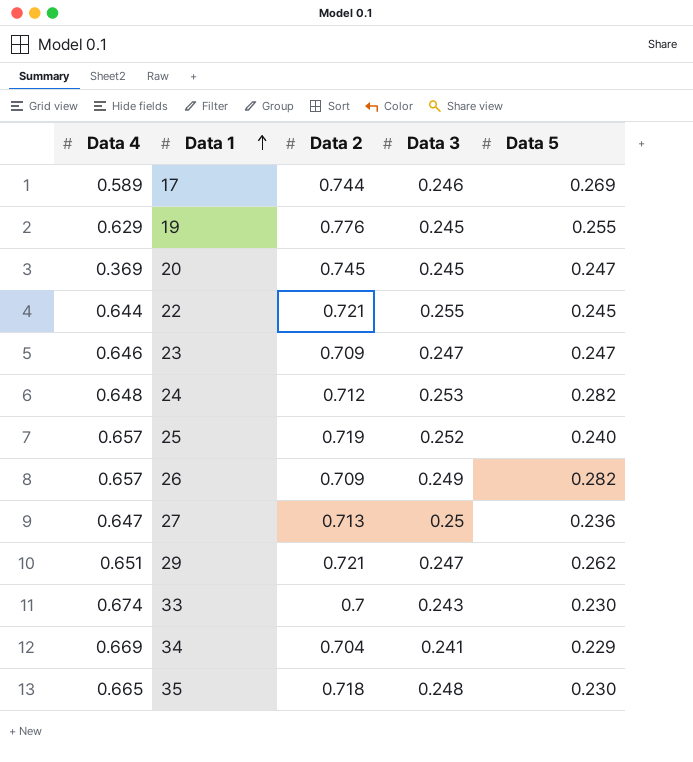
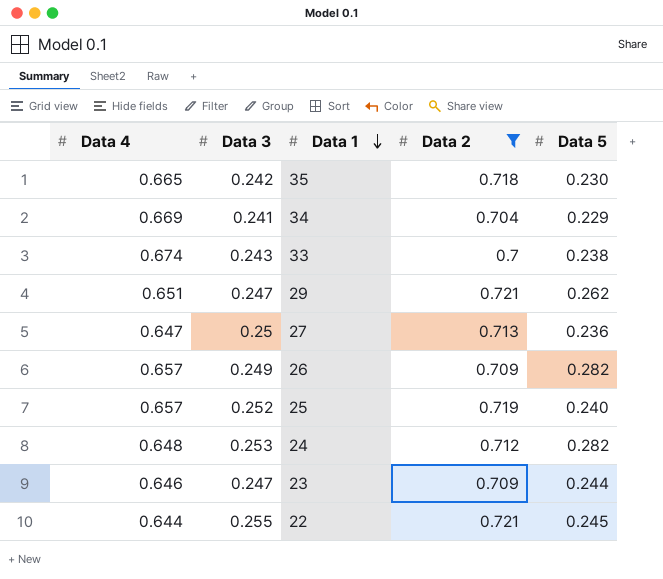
filter: none -> Data 2 <= 0.721
row order: Data 1 ascending -> Data 1 descending
column Data 3 | position: 4 -> 2
35 | Data 3: 0.248 -> 0.242
33 | Data 5: 0.230 -> 0.238
23 | Data 5: 0.247 -> 0.244

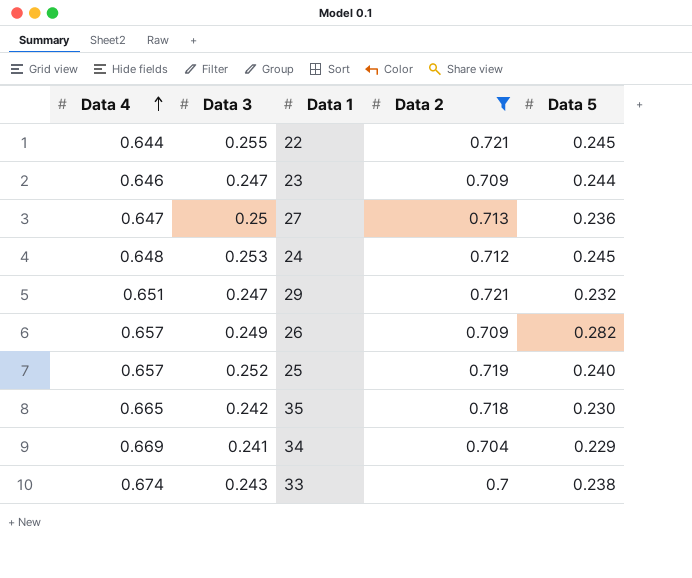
row order: Data 1 descending -> Data 4 ascending
24 | Data 5: 0.282 -> 0.245
29 | Data 5: 0.262 -> 0.232

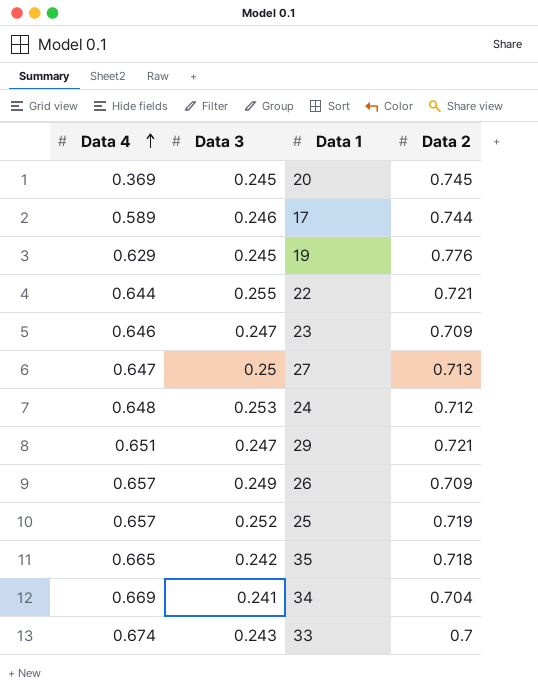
filter: Data 2 <= 0.721 -> none
column Data 5 | position: 5 -> none

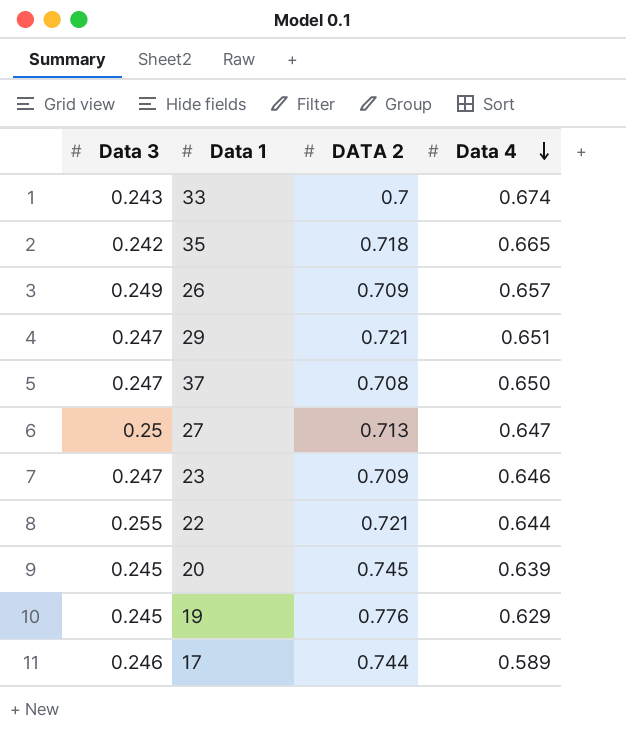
row order: Data 4 ascending -> Data 4 descending
column name: Data 2 -> DATA 2
column Data 4 | position: 1 -> 4
row 24: 0.648 | 0.253 | 0.712 -> none
row 25: 0.657 | 0.252 | 0.719 -> none
row 34: 0.669 | 0.241 | 0.704 -> none
row 37: none -> 0.247 | 0.708 | 0.650
20 | Data 4: 0.369 -> 0.639

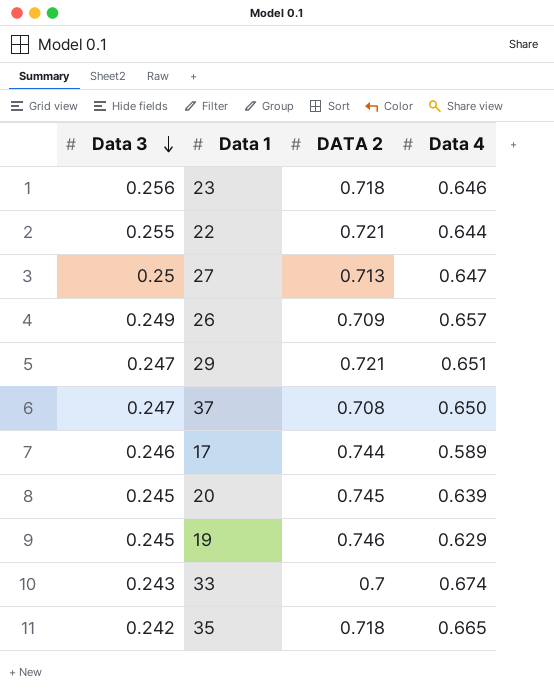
row order: Data 4 descending -> Data 3 descending
23 | Data 3: 0.247 -> 0.256
23 | DATA 2: 0.709 -> 0.718
19 | DATA 2: 0.776 -> 0.746

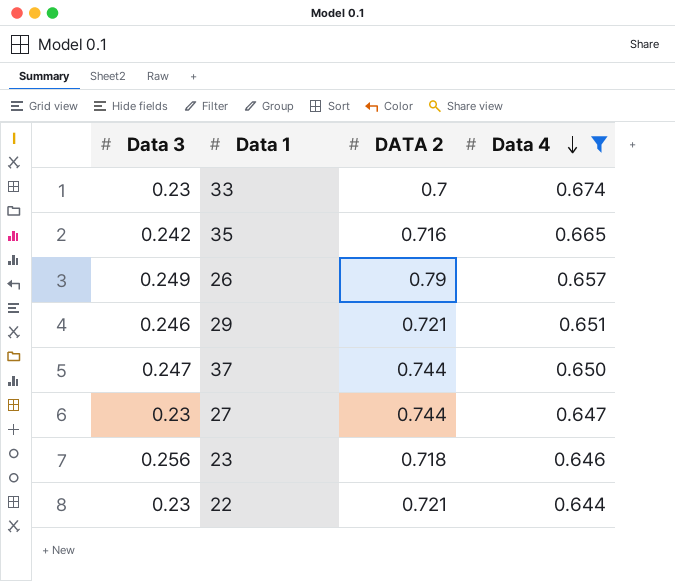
filter: none -> Data 4 >= 0.644
row order: Data 3 descending -> Data 4 descending
33 | Data 3: 0.243 -> 0.23
35 | DATA 2: 0.718 -> 0.716
26 | DATA 2: 0.709 -> 0.79
29 | Data 3: 0.247 -> 0.246
37 | DATA 2: 0.708 -> 0.744
27 | Data 3: 0.25 -> 0.23
27 | DATA 2: 0.713 -> 0.744
22 | Data 3: 0.255 -> 0.23

